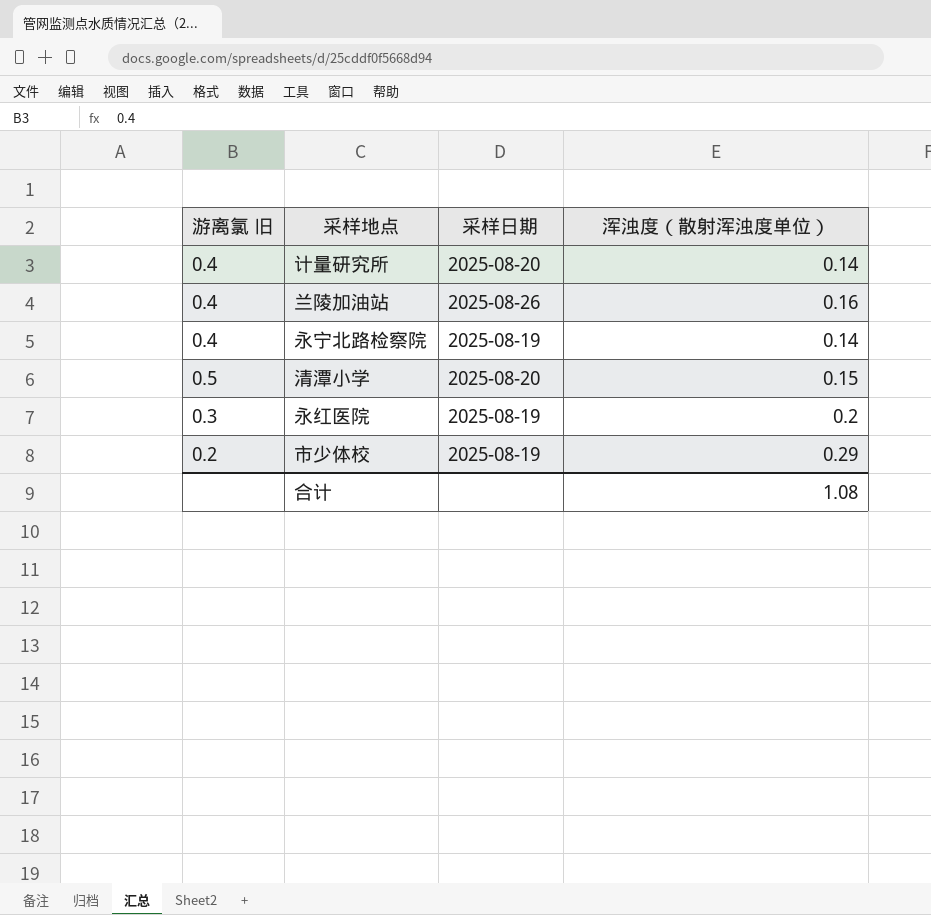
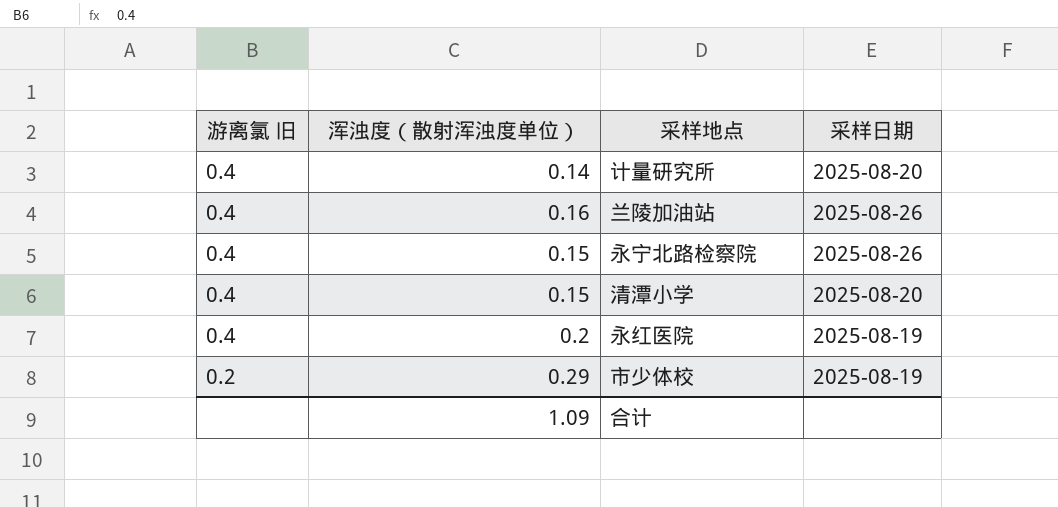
column 浑浊度（散射浑浊度单位） | position: 4 -> 2
永宁北路检察院 | 浑浊度（散射浑浊度单位）: 0.14 -> 0.15
永宁北路检察院 | 采样日期: 2025-08-19 -> 2025-08-26
清潭小学 | 游离氯 旧: 0.5 -> 0.4
永红医院 | 游离氯 旧: 0.3 -> 0.4
合计 | 浑浊度（散射浑浊度单位）: 1.08 -> 1.09

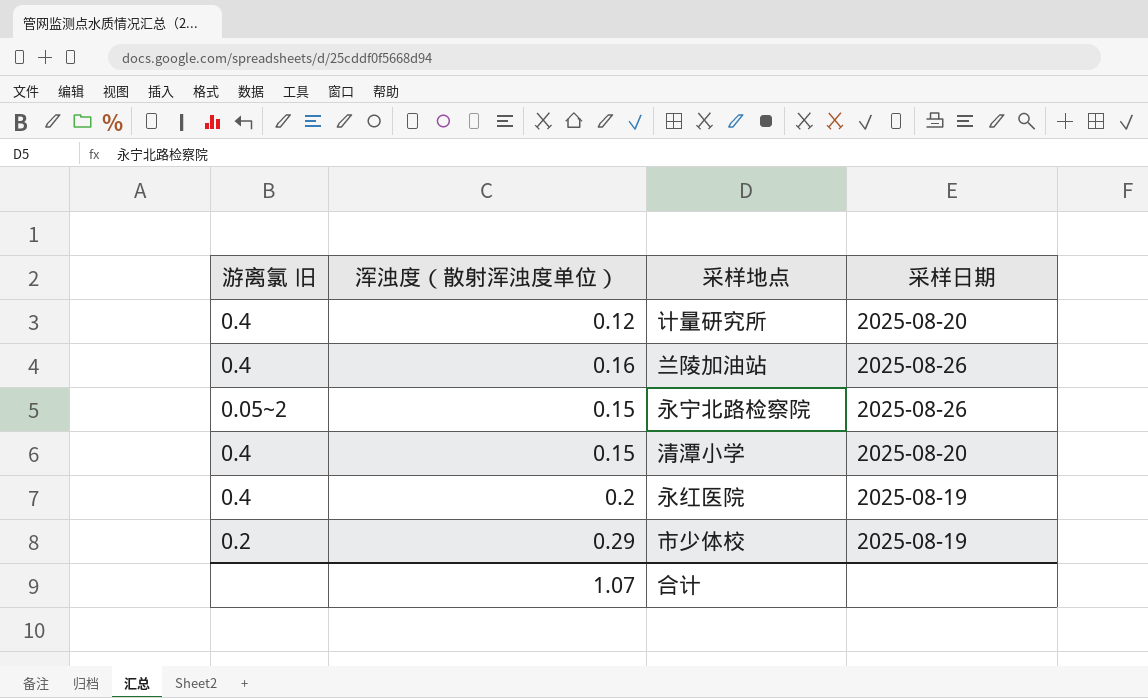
计量研究所 | 浑浊度（散射浑浊度单位）: 0.14 -> 0.12
永宁北路检察院 | 游离氯 旧: 0.4 -> 0.05~2
合计 | 浑浊度（散射浑浊度单位）: 1.09 -> 1.07

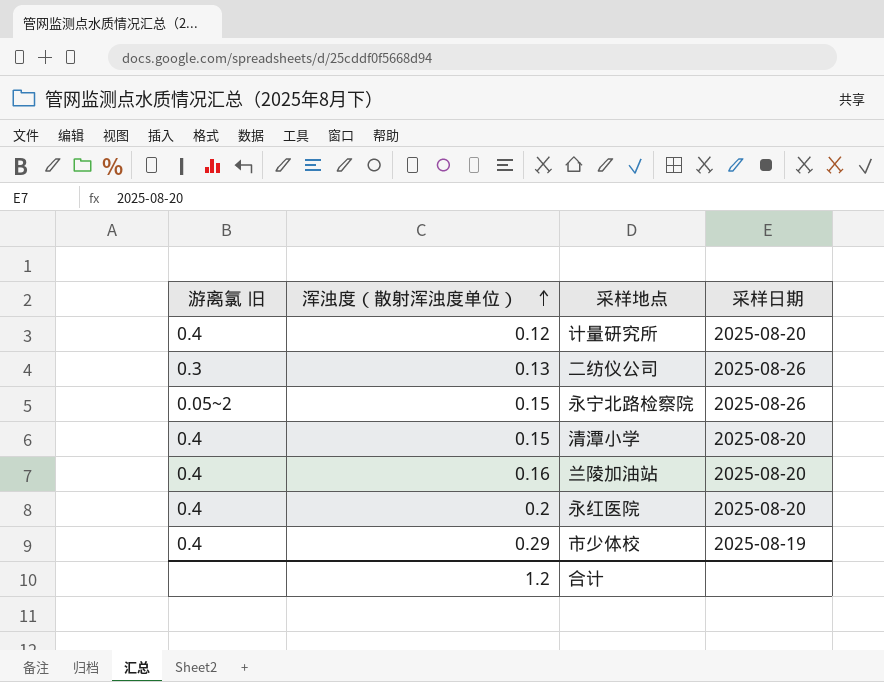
row order: none -> 浑浊度（散射浑浊度单位） ascending
row 二纺仪公司: none -> 0.3 | 0.13 | 2025-08-26
兰陵加油站 | 采样日期: 2025-08-26 -> 2025-08-20
永红医院 | 采样日期: 2025-08-19 -> 2025-08-20
市少体校 | 游离氯 旧: 0.2 -> 0.4
合计 | 浑浊度（散射浑浊度单位）: 1.07 -> 1.2

